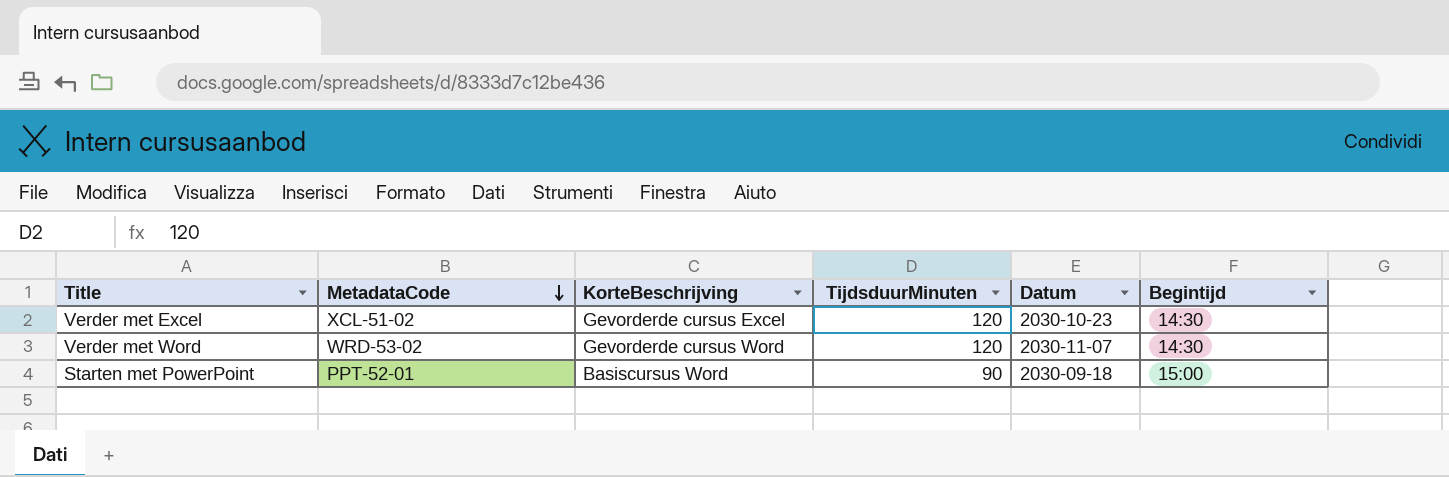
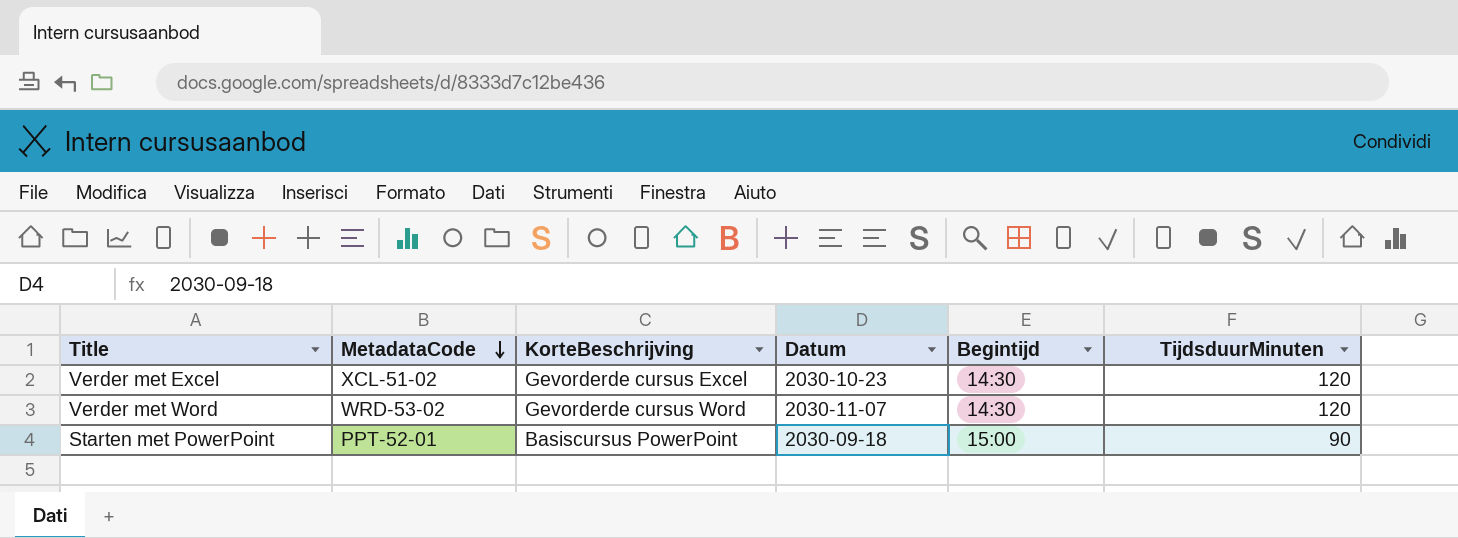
column TijdsduurMinuten | position: 4 -> 6
Starten met PowerPoint | KorteBeschrijving: Basiscursus Word -> Basiscursus PowerPoint

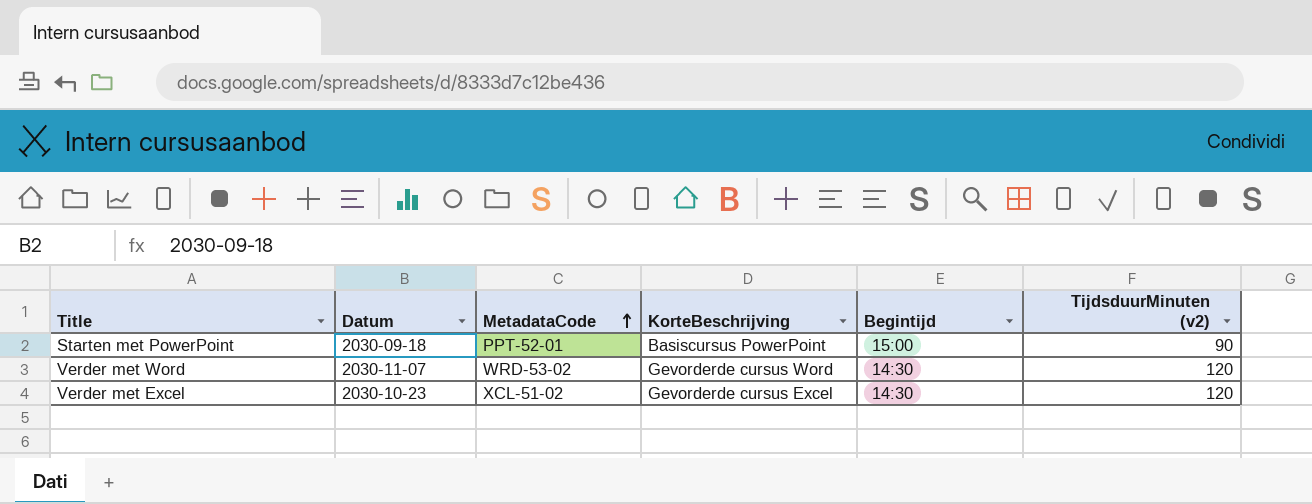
row order: MetadataCode descending -> MetadataCode ascending
column Datum | position: 4 -> 2
column name: TijdsduurMinuten -> TijdsduurMinuten (v2)

